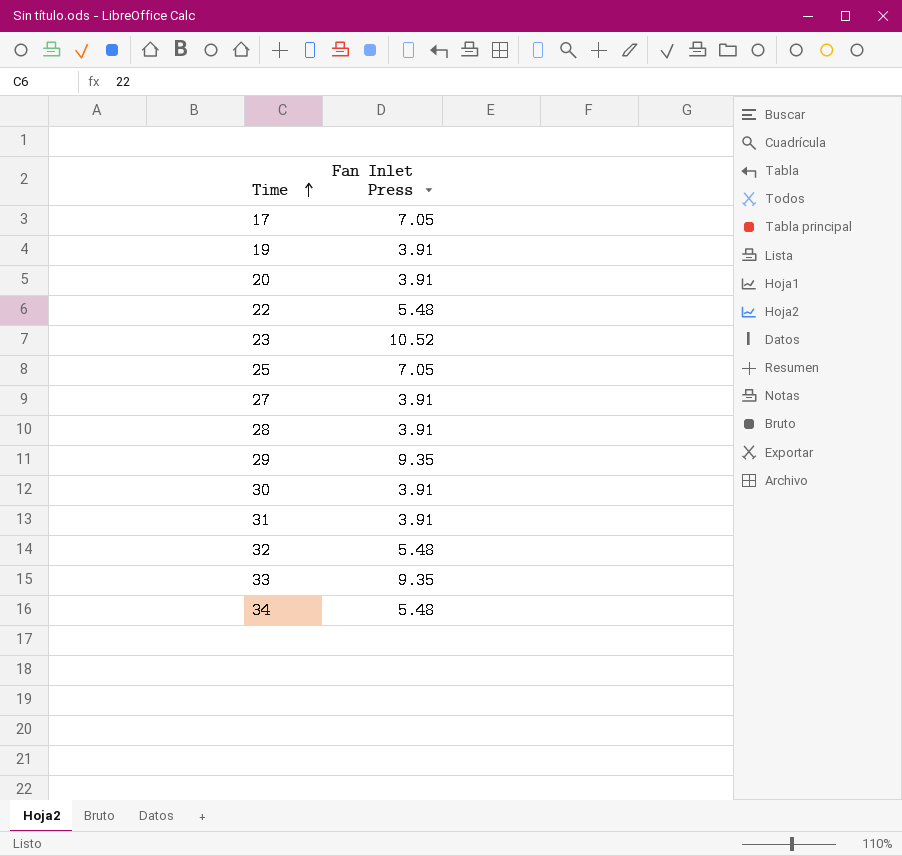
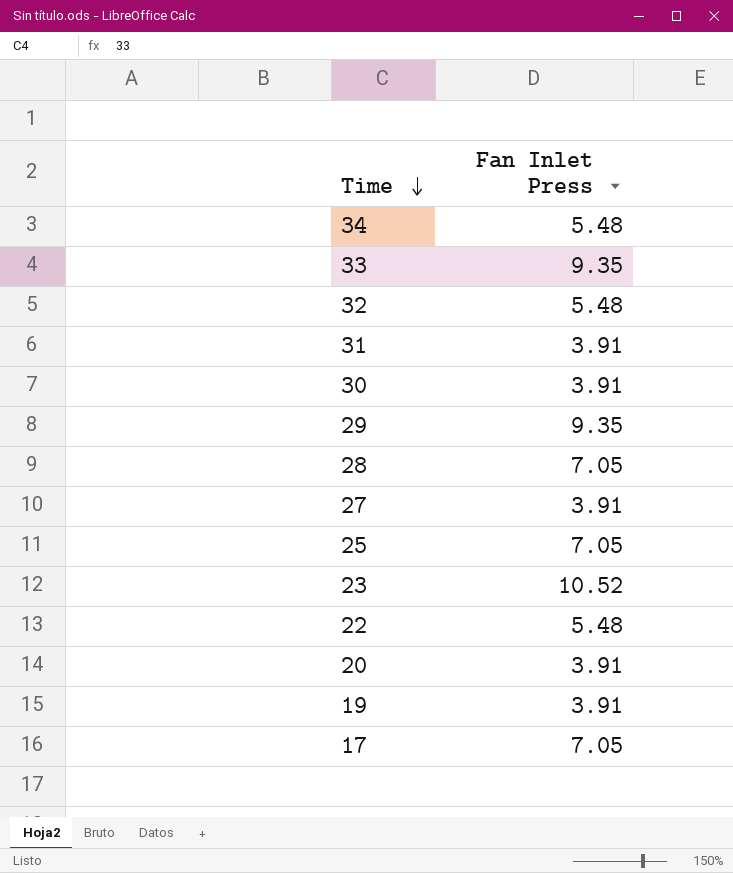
row order: Time ascending -> Time descending
28 | Fan Inlet Press: 3.91 -> 7.05

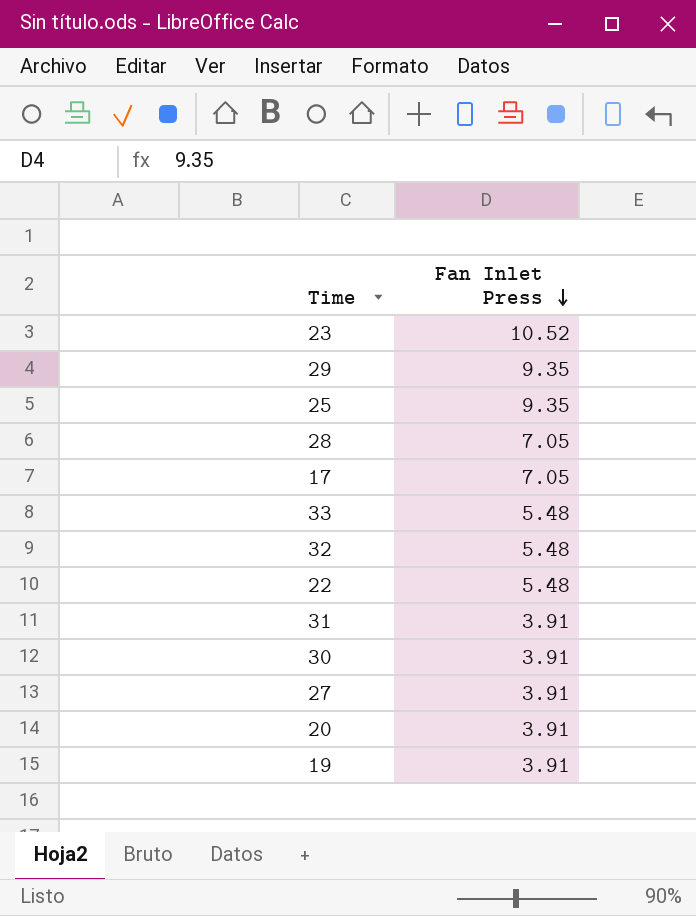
row order: Time descending -> Fan Inlet Press descending
row 34: 5.48 -> none
25 | Fan Inlet Press: 7.05 -> 9.35
33 | Fan Inlet Press: 9.35 -> 5.48

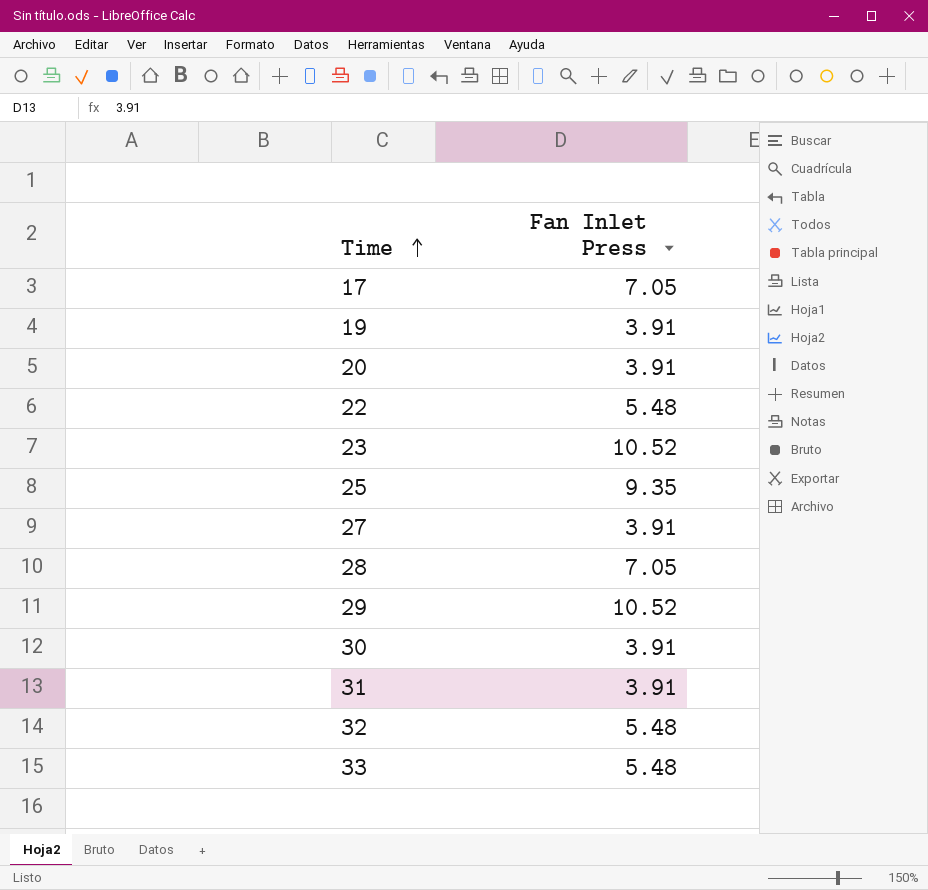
row order: Fan Inlet Press descending -> Time ascending
29 | Fan Inlet Press: 9.35 -> 10.52

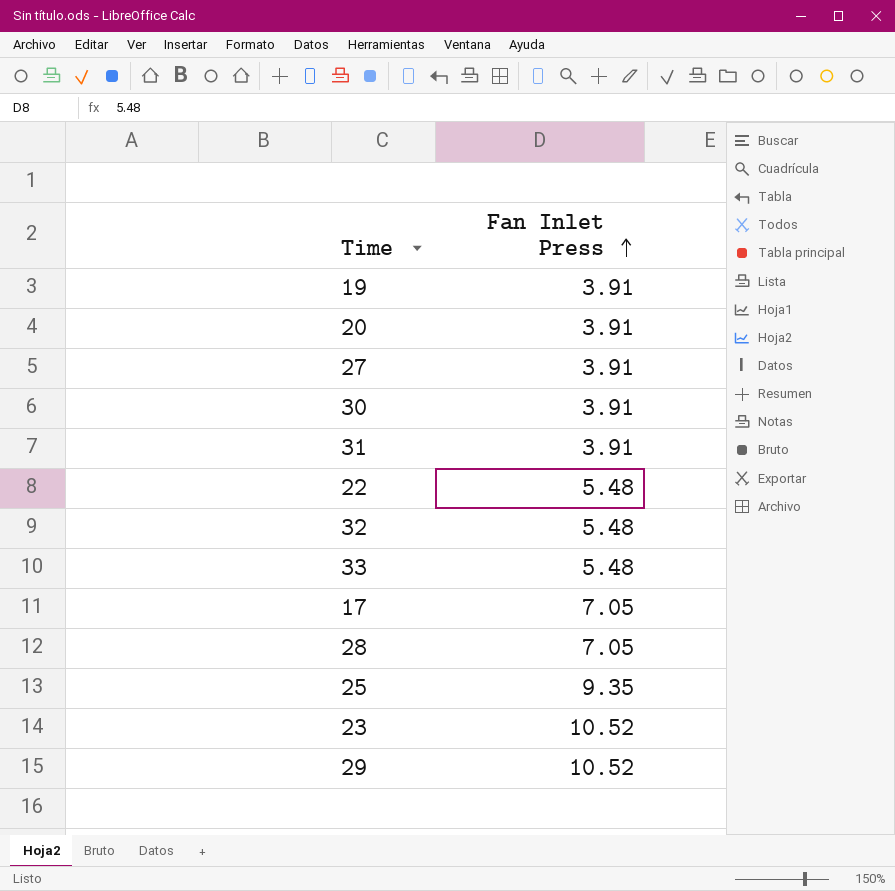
row order: Time ascending -> Fan Inlet Press ascending

